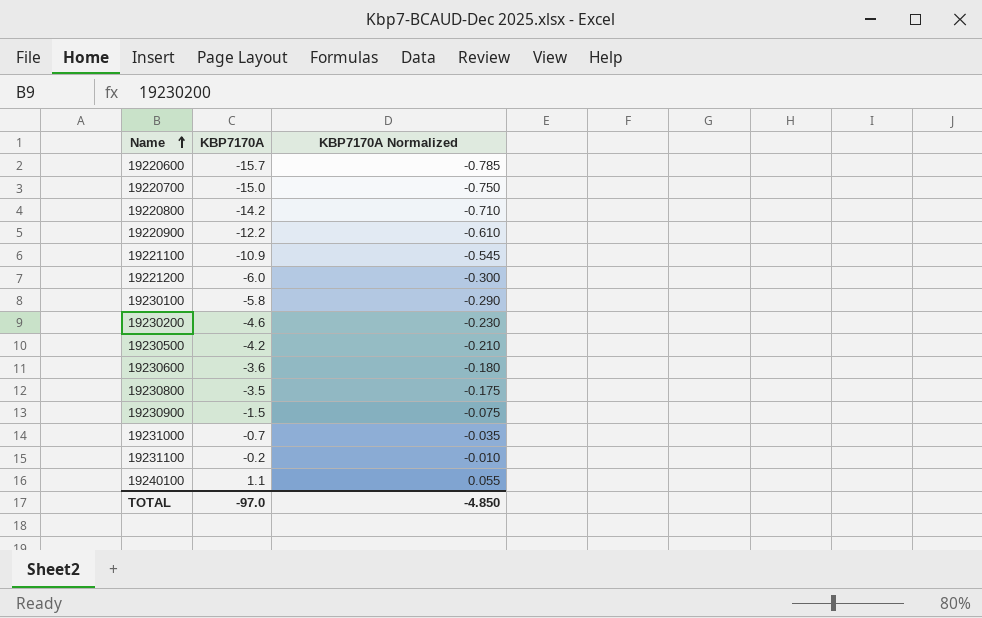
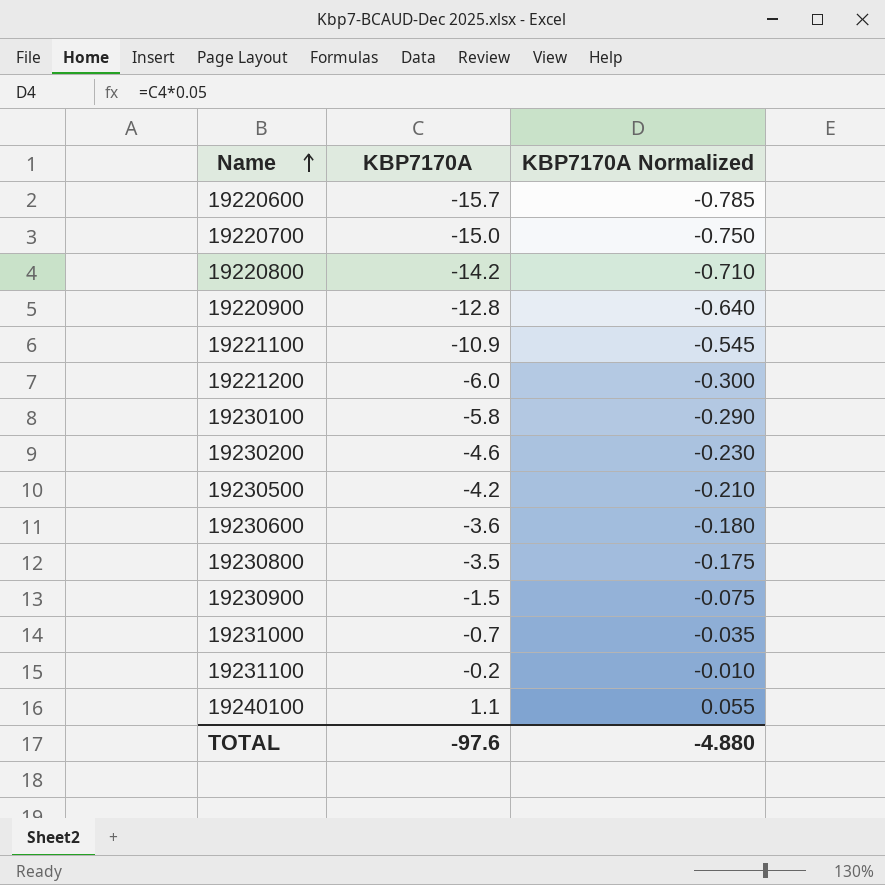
19220900 | KBP7170A: -12.2 -> -12.8
19220900 | KBP7170A Normalized: -0.610 -> -0.640
TOTAL | KBP7170A: -97.0 -> -97.6
TOTAL | KBP7170A Normalized: -4.850 -> -4.880

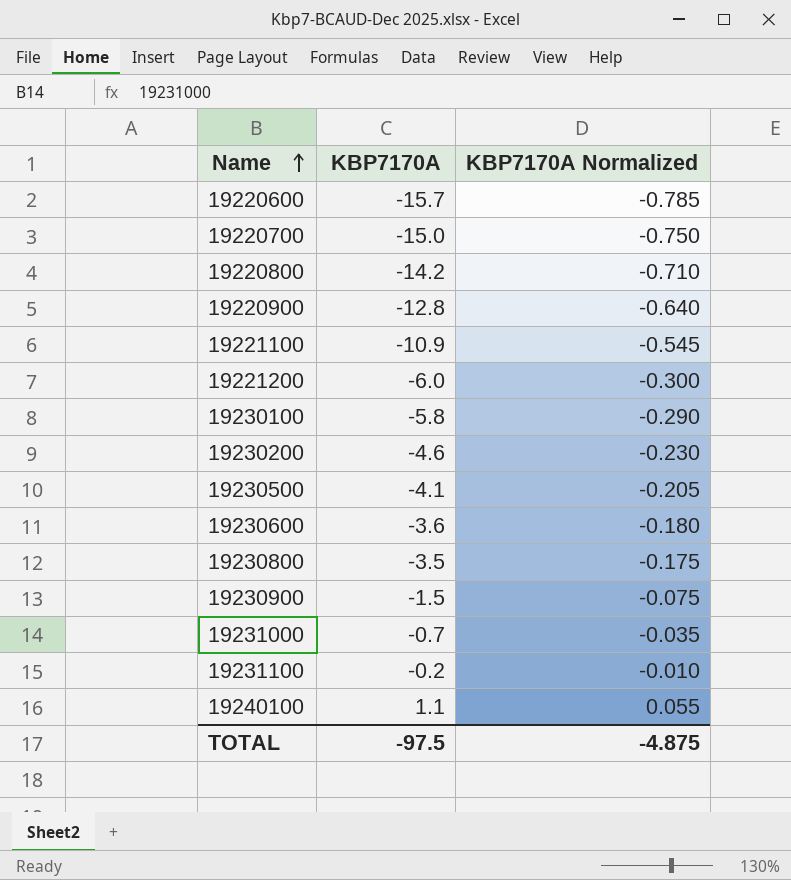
19230500 | KBP7170A: -4.2 -> -4.1
19230500 | KBP7170A Normalized: -0.210 -> -0.205
TOTAL | KBP7170A: -97.6 -> -97.5
TOTAL | KBP7170A Normalized: -4.880 -> -4.875

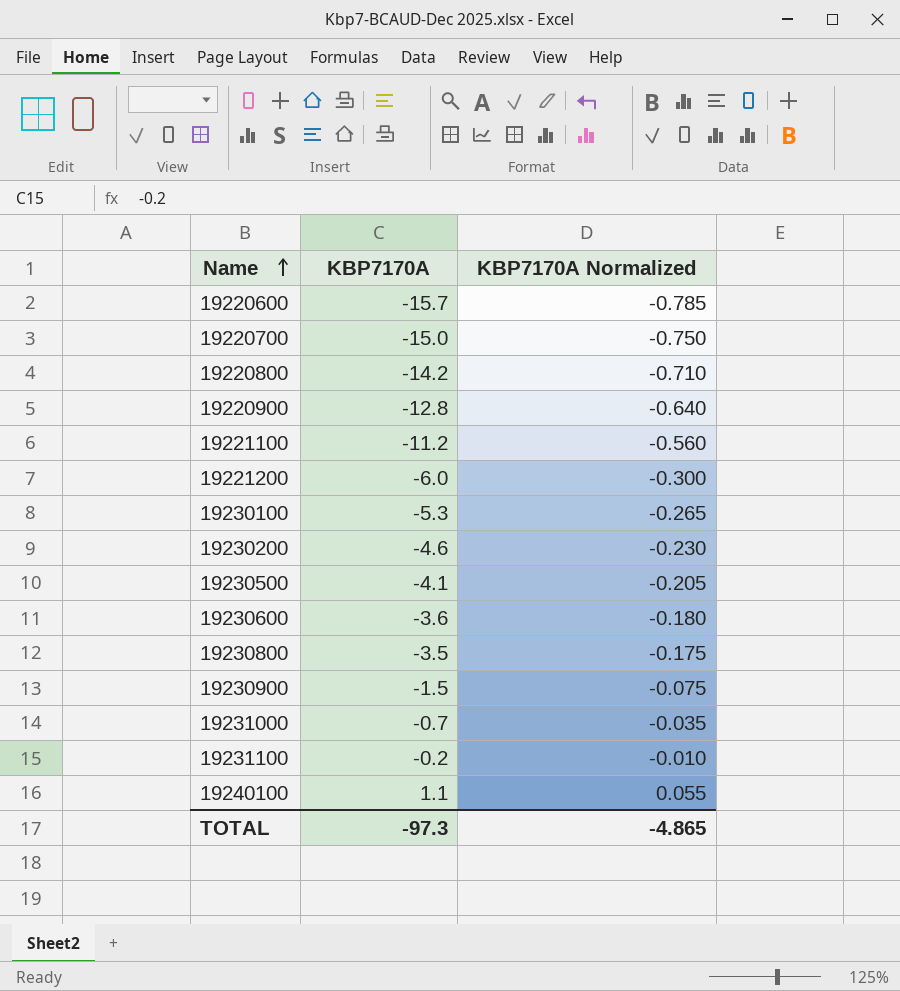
19221100 | KBP7170A: -10.9 -> -11.2
19221100 | KBP7170A Normalized: -0.545 -> -0.560
19230100 | KBP7170A: -5.8 -> -5.3
19230100 | KBP7170A Normalized: -0.290 -> -0.265
TOTAL | KBP7170A: -97.5 -> -97.3
TOTAL | KBP7170A Normalized: -4.875 -> -4.865

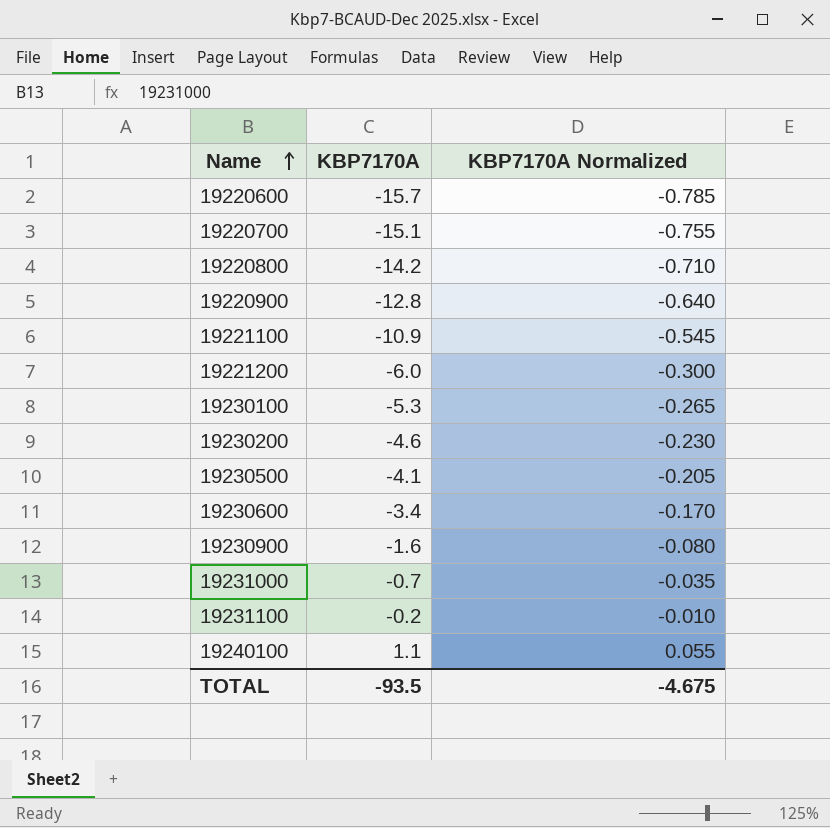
row 19230800: -3.5 | -0.175 -> none
19220700 | KBP7170A: -15.0 -> -15.1
19220700 | KBP7170A Normalized: -0.750 -> -0.755
19221100 | KBP7170A: -11.2 -> -10.9
19221100 | KBP7170A Normalized: -0.560 -> -0.545
19230600 | KBP7170A: -3.6 -> -3.4
19230600 | KBP7170A Normalized: -0.180 -> -0.170
19230900 | KBP7170A: -1.5 -> -1.6
19230900 | KBP7170A Normalized: -0.075 -> -0.080
TOTAL | KBP7170A: -97.3 -> -93.5
TOTAL | KBP7170A Normalized: -4.865 -> -4.675

